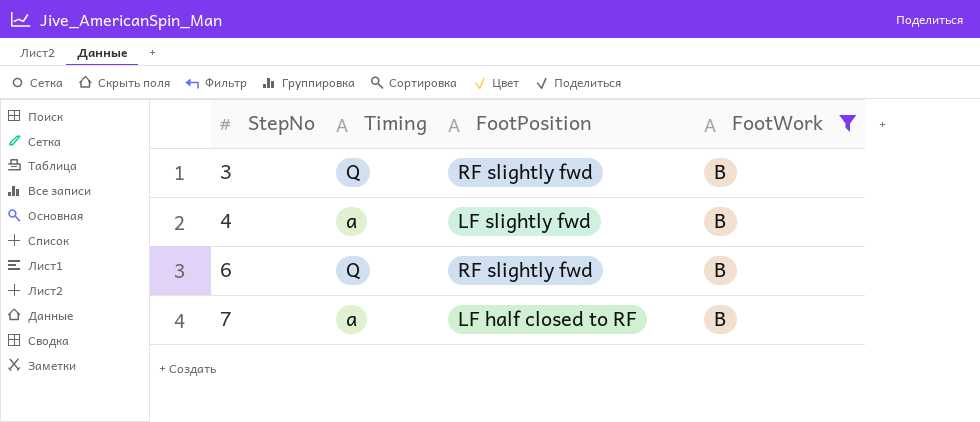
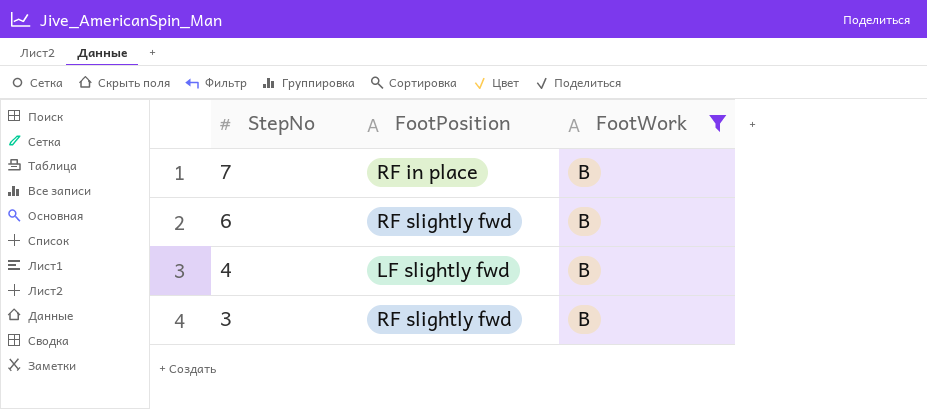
row order: StepNo ascending -> StepNo descending
column Timing | position: 2 -> none
7 | FootPosition: LF half closed to RF -> RF in place

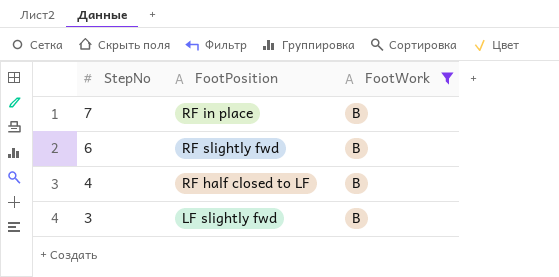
4 | FootPosition: LF slightly fwd -> RF half closed to LF
3 | FootPosition: RF slightly fwd -> LF slightly fwd

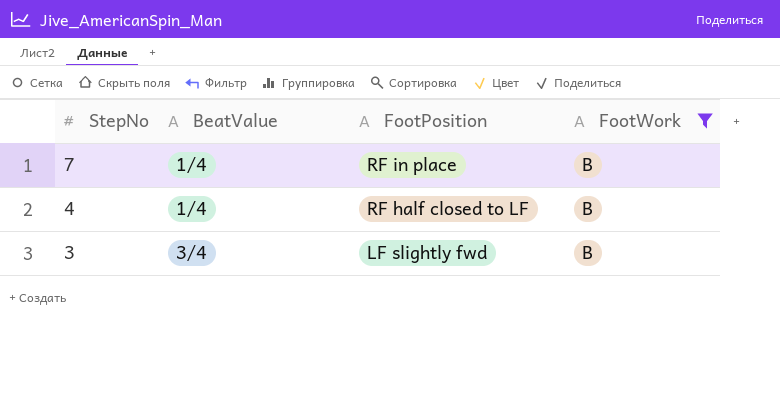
column BeatValue | position: none -> 2
row 6: RF slightly fwd | B -> none

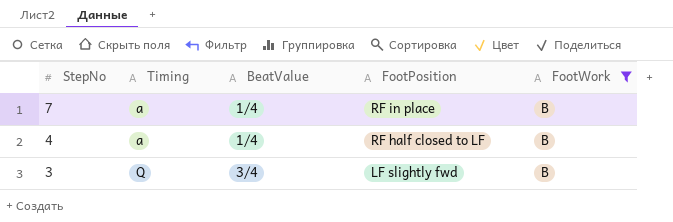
column Timing | position: none -> 2

